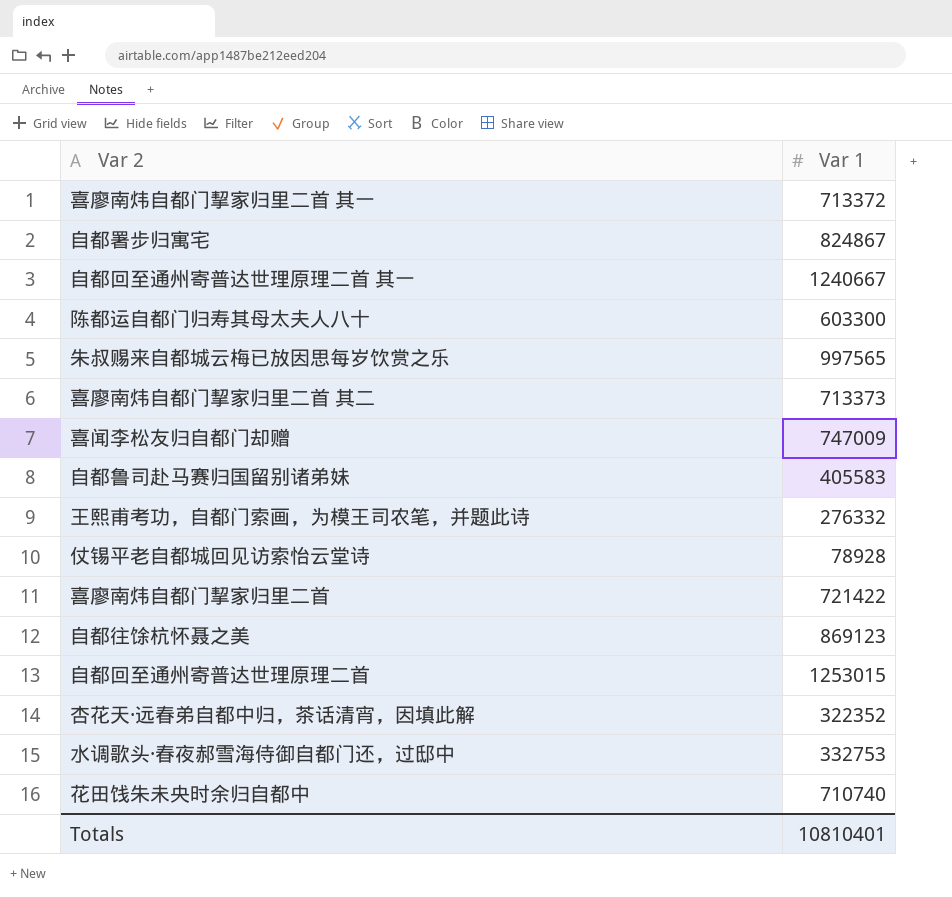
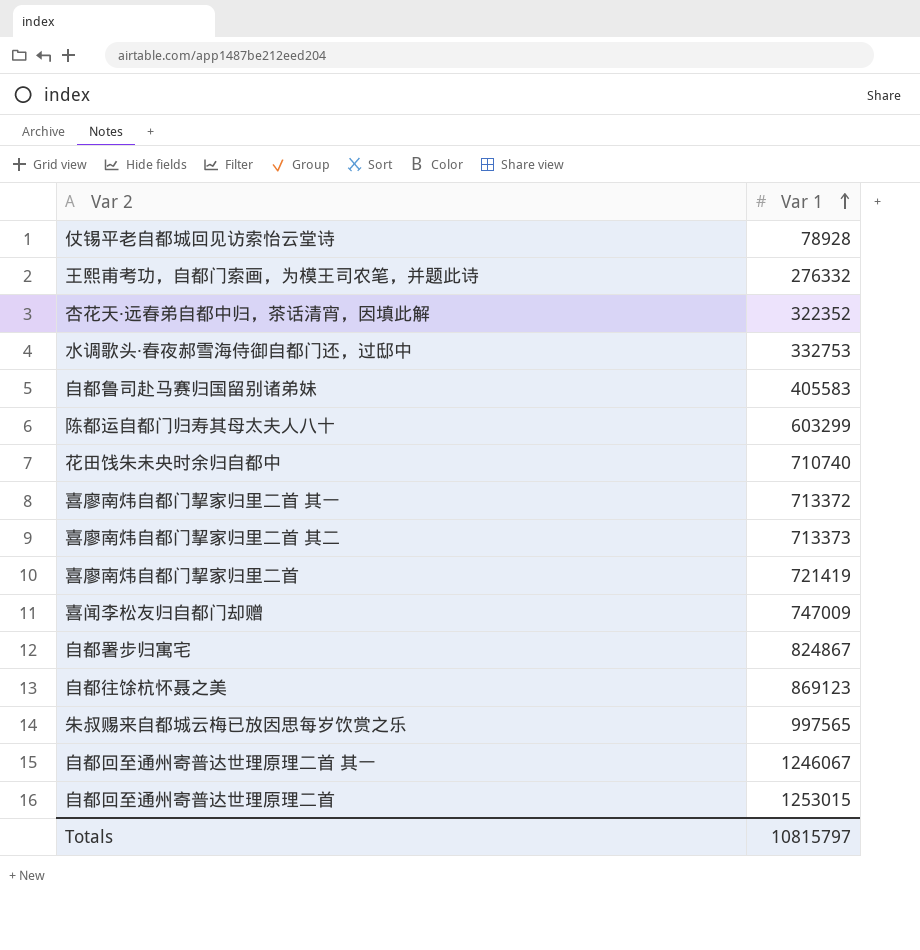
row order: none -> Var 1 ascending
陈都运自都门归寿其母太夫人八十 | Var 1: 603300 -> 603299
喜廖南炜自都门挈家归里二首 | Var 1: 721422 -> 721419
自都回至通州寄普达世理原理二首 其一 | Var 1: 1240667 -> 1246067
Totals | Var 1: 10810401 -> 10815797

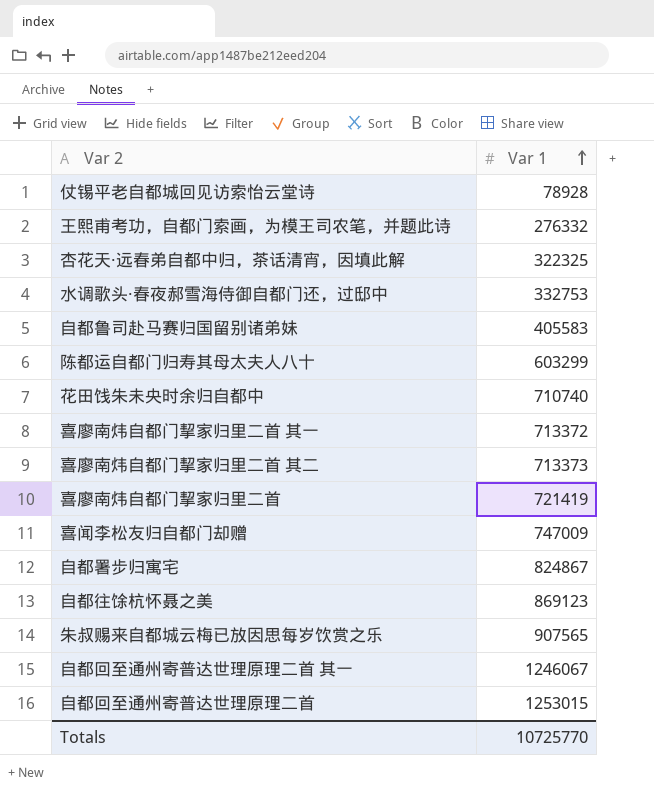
杏花天·远春弟自都中归，茶话清宵，因填此解 | Var 1: 322352 -> 322325
朱叔赐来自都城云梅已放因思每岁饮赏之乐 | Var 1: 997565 -> 907565
Totals | Var 1: 10815797 -> 10725770

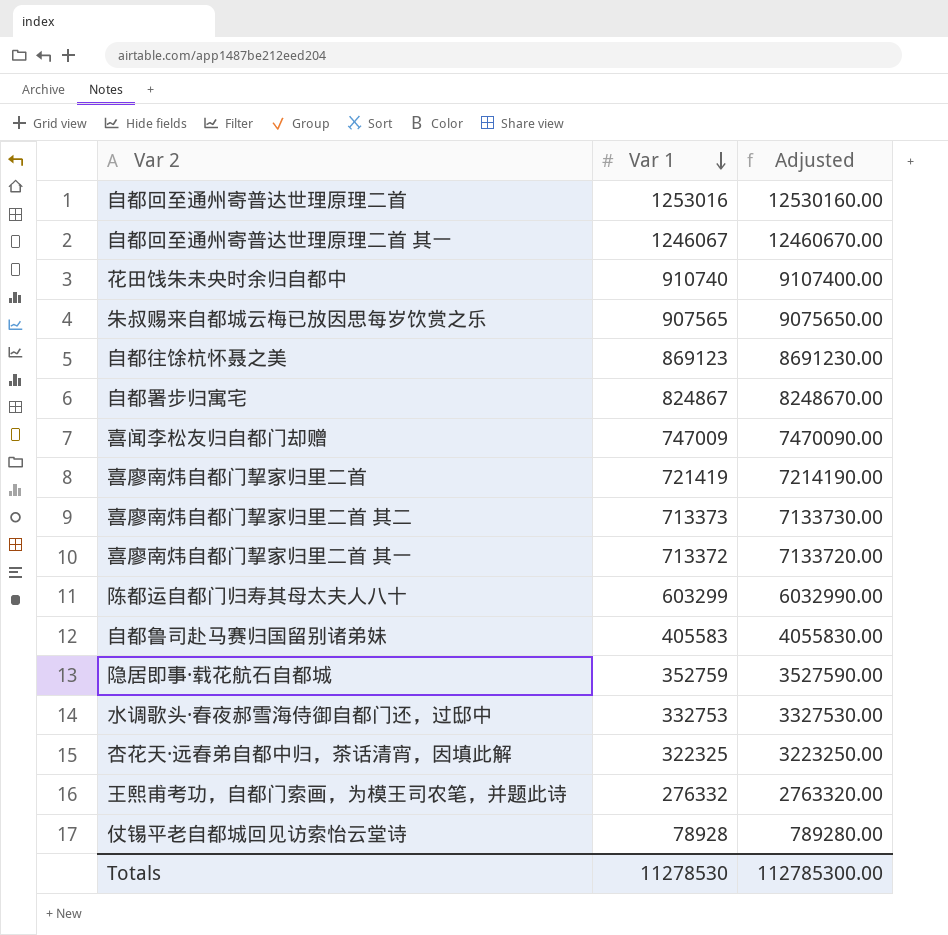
row order: Var 1 ascending -> Var 1 descending
column Adjusted | formula: none -> [Var 1] * 10
自都回至通州寄普达世理原理二首 | Var 1: 1253015 -> 1253016
花田饯朱未央时余归自都中 | Var 1: 710740 -> 910740
row 隐居即事·载花航石自都城: none -> 352759 | 3527590.00
Totals | Var 1: 10725770 -> 11278530

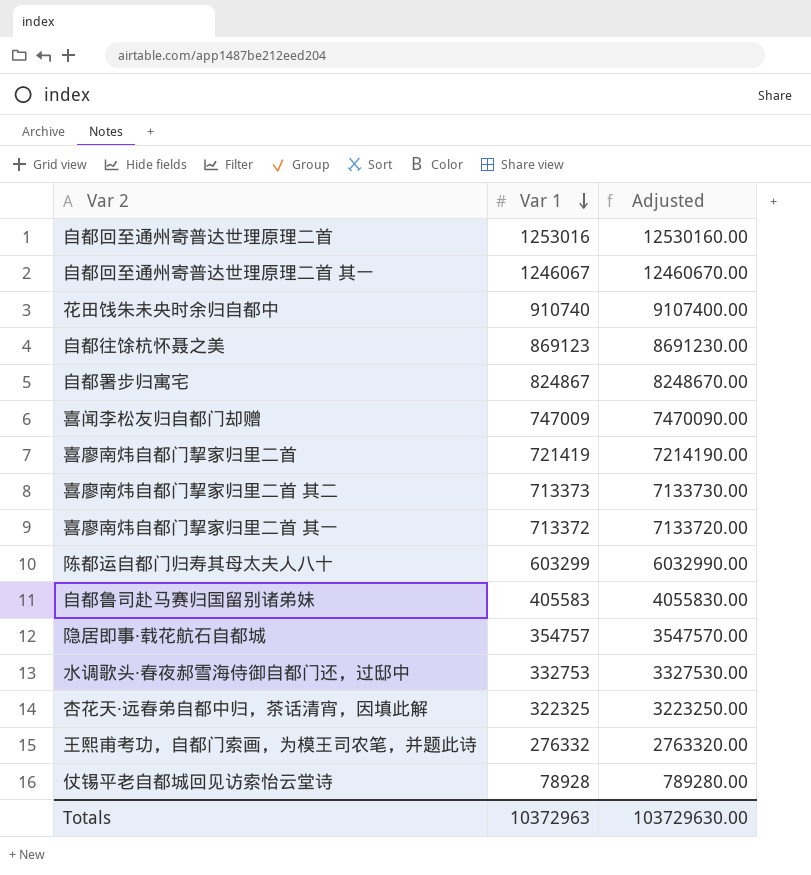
row 朱叔赐来自都城云梅已放因思每岁饮赏之乐: 907565 | 9075650.00 -> none
隐居即事·载花航石自都城 | Var 1: 352759 -> 354757
隐居即事·载花航石自都城 | Adjusted: 3527590.00 -> 3547570.00
Totals | Var 1: 11278530 -> 10372963
Totals | Adjusted: 112785300.00 -> 103729630.00

